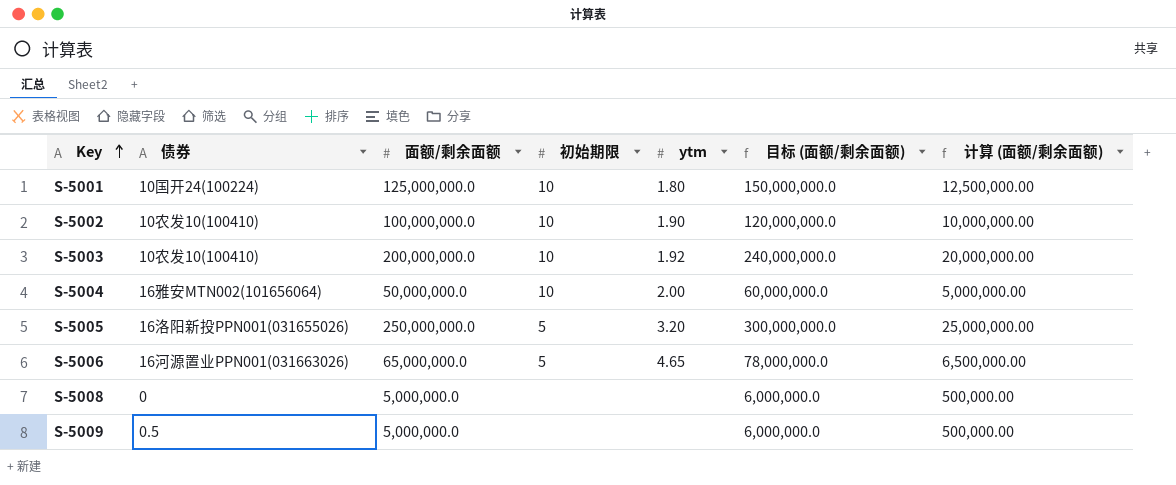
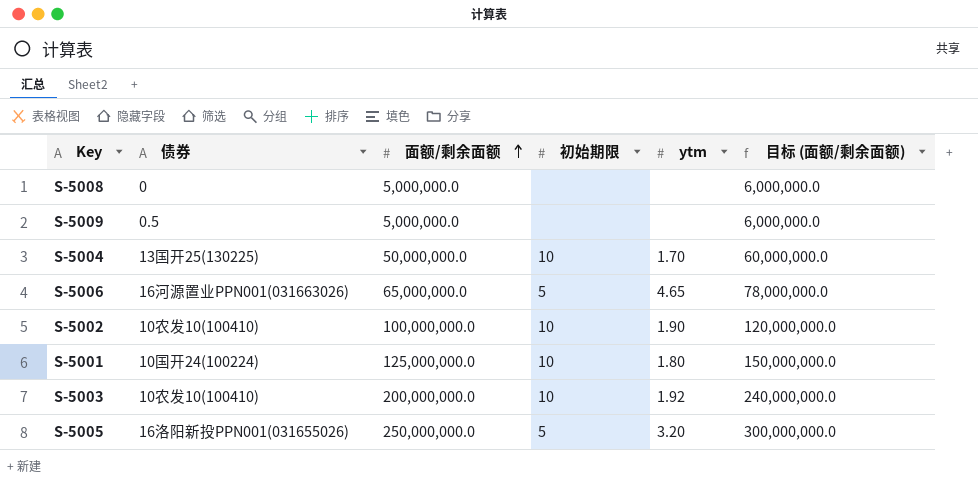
row order: Key ascending -> 面额/剩余面额 ascending
column 计算 (面额/剩余面额) | formula: [面额/剩余面额] * 0.1 -> none
S-5004 | 债券: 16雅安MTN002(101656064) -> 13国开25(130225)
S-5004 | ytm: 2.00 -> 1.70

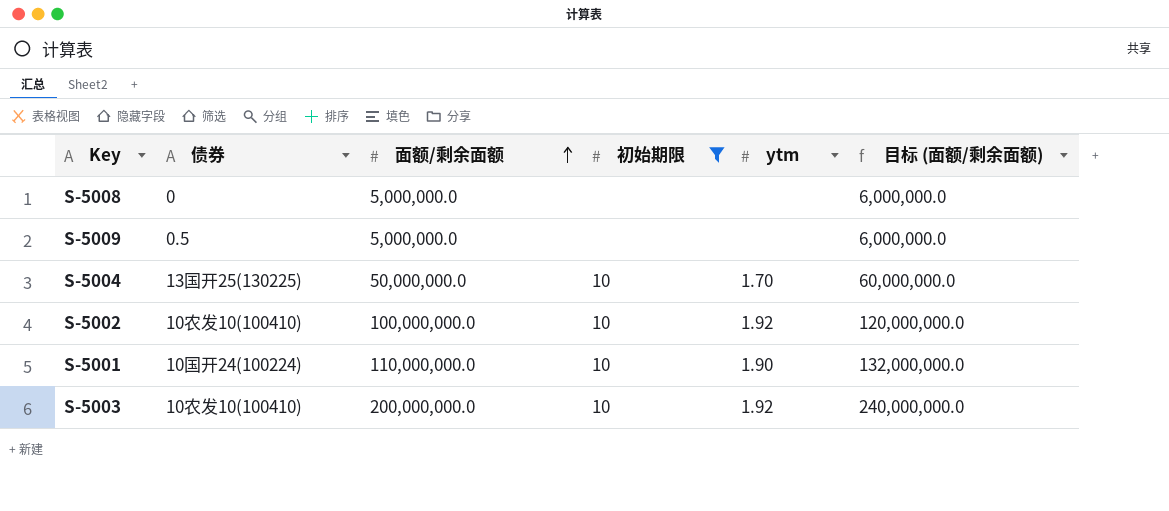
filter: none -> 初始期限 != 5
S-5002 | ytm: 1.90 -> 1.92
S-5001 | 面额/剩余面额: 125,000,000.0 -> 110,000,000.0
S-5001 | ytm: 1.80 -> 1.90
S-5001 | 目标 (面额/剩余面额): 150,000,000.0 -> 132,000,000.0

